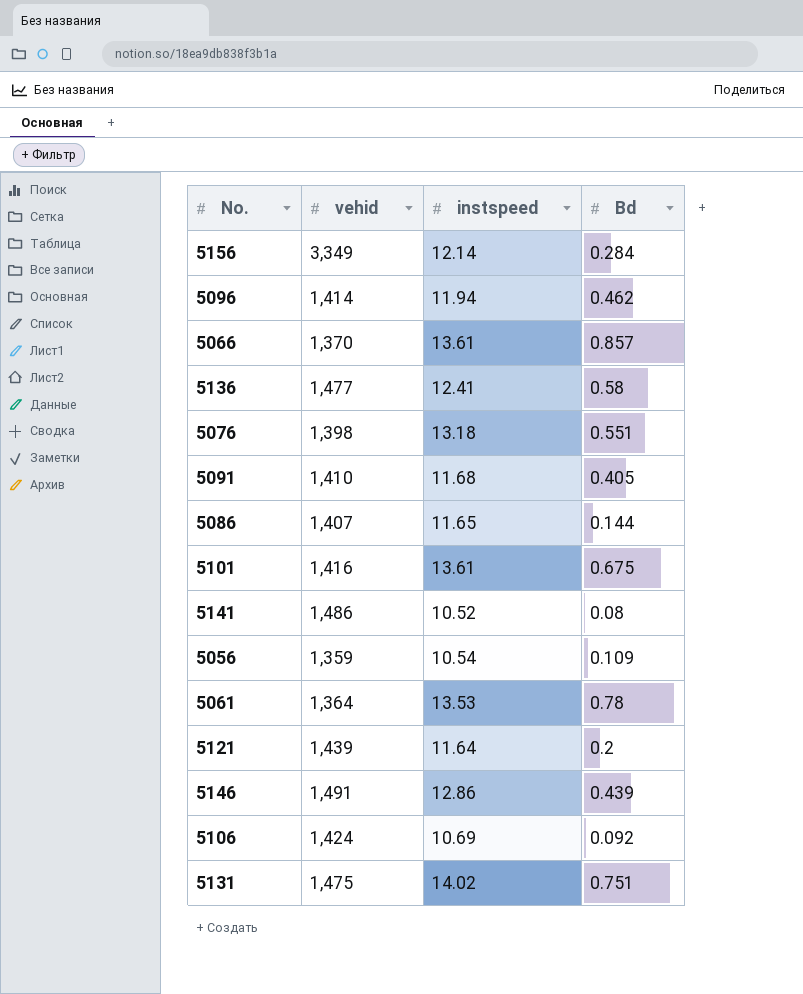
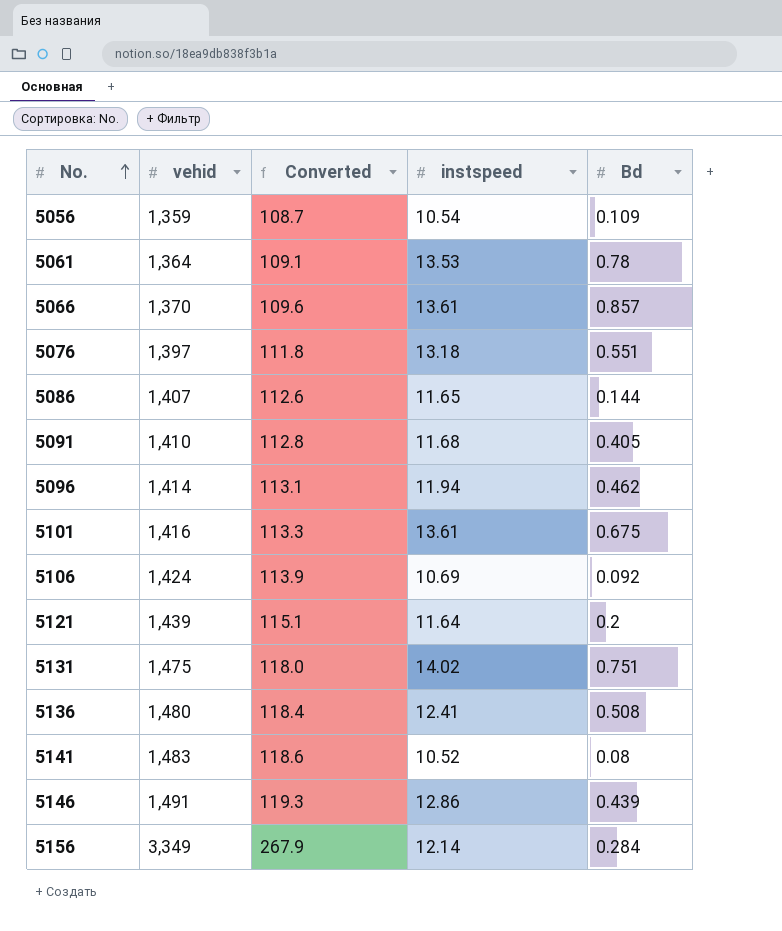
row order: none -> No. ascending
column Converted | formula: none -> [vehid] * 0.08
5076 | vehid: 1,398 -> 1,397
5136 | vehid: 1,477 -> 1,480
5136 | Bd: 0.58 -> 0.508
5141 | vehid: 1,486 -> 1,483

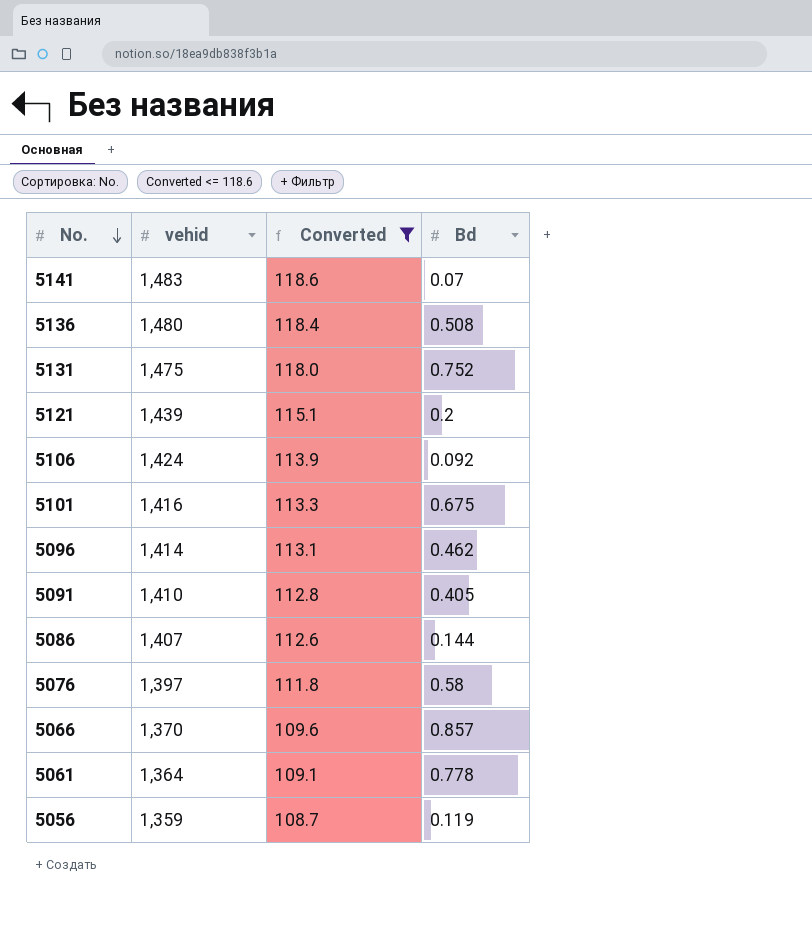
filter: none -> Converted <= 118.6
row order: No. ascending -> No. descending
column instspeed | position: 4 -> none
5141 | Bd: 0.08 -> 0.07
5131 | Bd: 0.751 -> 0.752
5076 | Bd: 0.551 -> 0.58
5061 | Bd: 0.78 -> 0.778
5056 | Bd: 0.109 -> 0.119

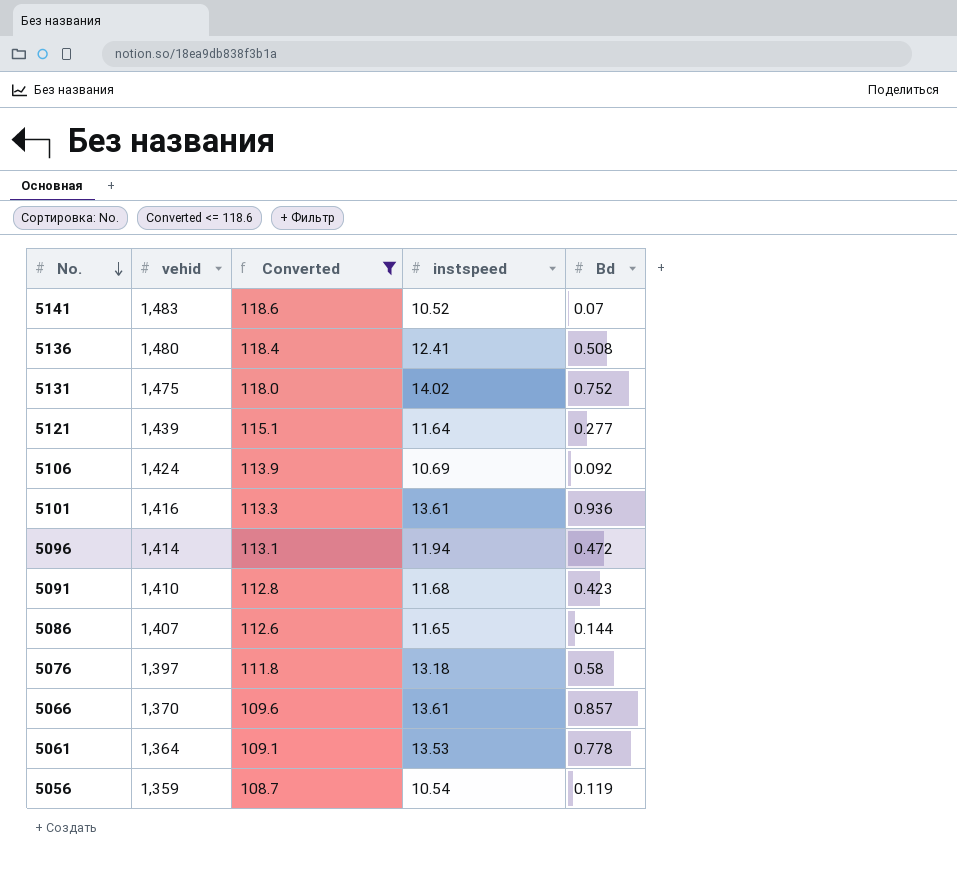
column instspeed | position: none -> 4
5121 | Bd: 0.2 -> 0.277
5101 | Bd: 0.675 -> 0.936
5096 | Bd: 0.462 -> 0.472
5091 | Bd: 0.405 -> 0.423

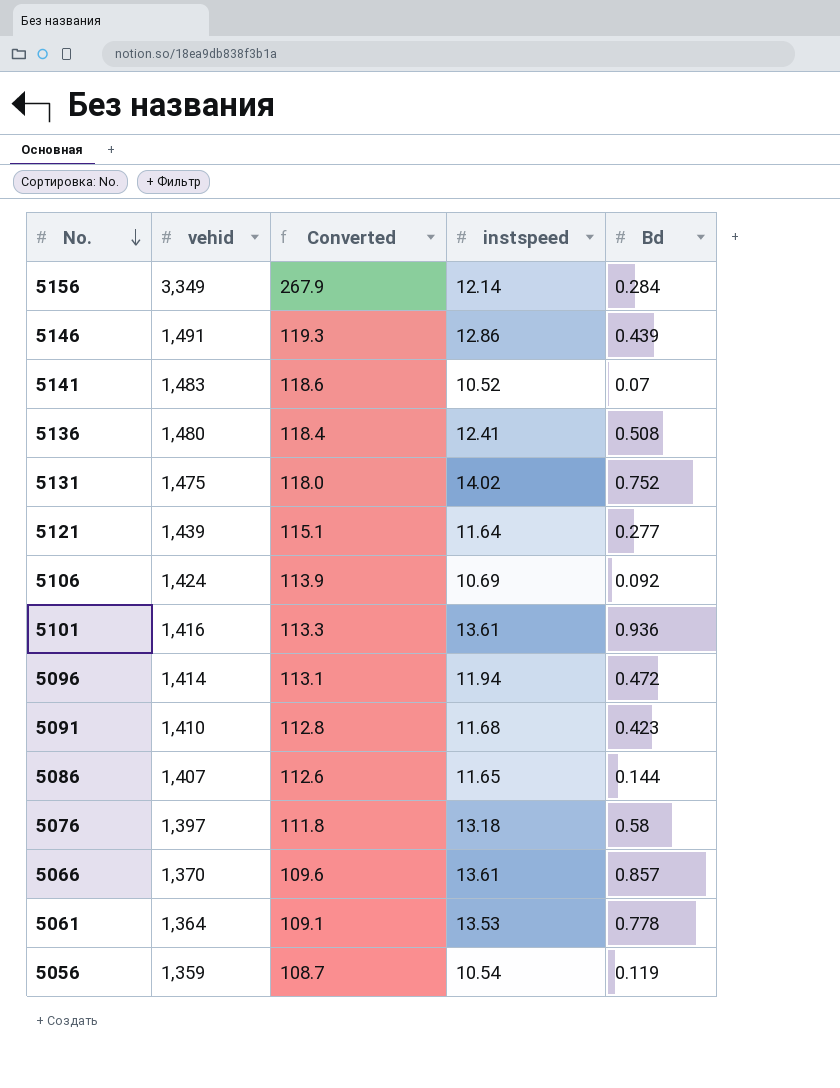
filter: Converted <= 118.6 -> none

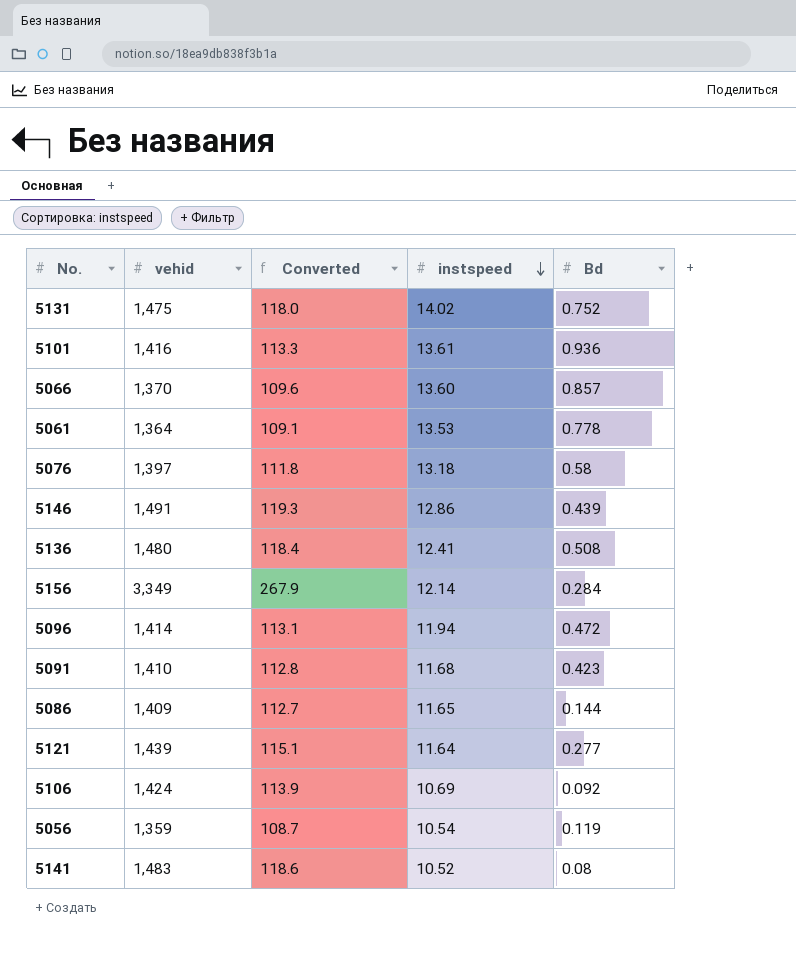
row order: No. descending -> instspeed descending
5066 | instspeed: 13.61 -> 13.60
5086 | vehid: 1,407 -> 1,409
5086 | Converted: 112.6 -> 112.7
5141 | Bd: 0.07 -> 0.08

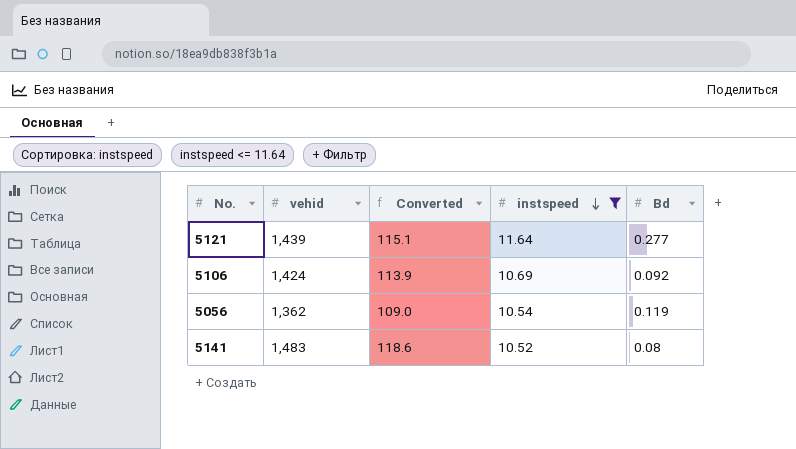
filter: none -> instspeed <= 11.64
5056 | vehid: 1,359 -> 1,362
5056 | Converted: 108.7 -> 109.0

